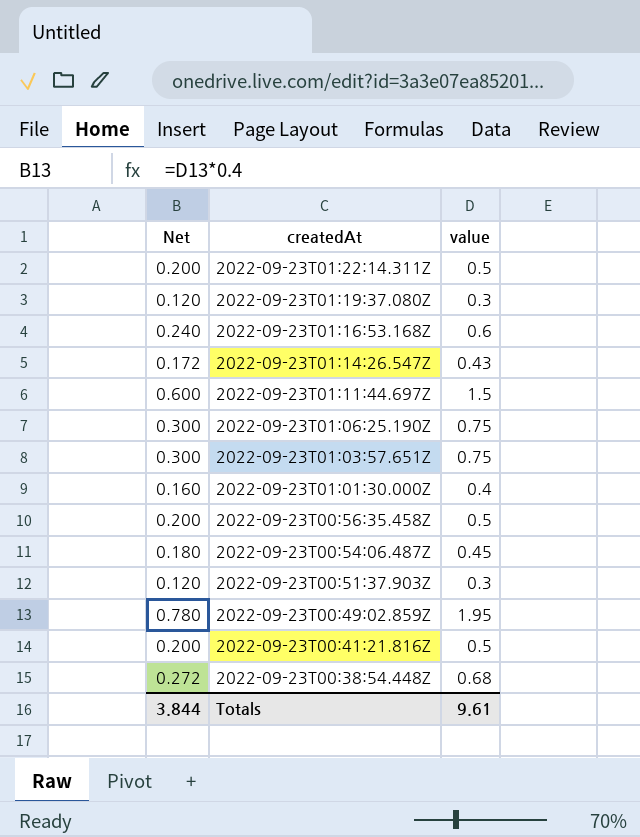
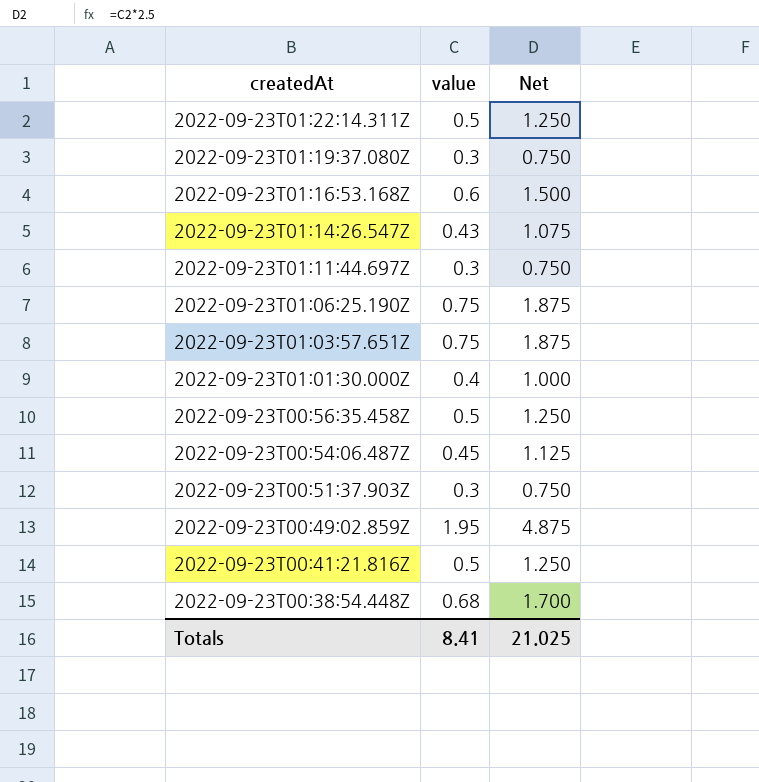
column Net | formula: [value] * 0.4 -> [value] * 2.5
column Net | position: 1 -> 3
2022-09-23T01:11:44.697Z | value: 1.5 -> 0.3
Totals | value: 9.61 -> 8.41
Totals | Net: 3.844 -> 21.025

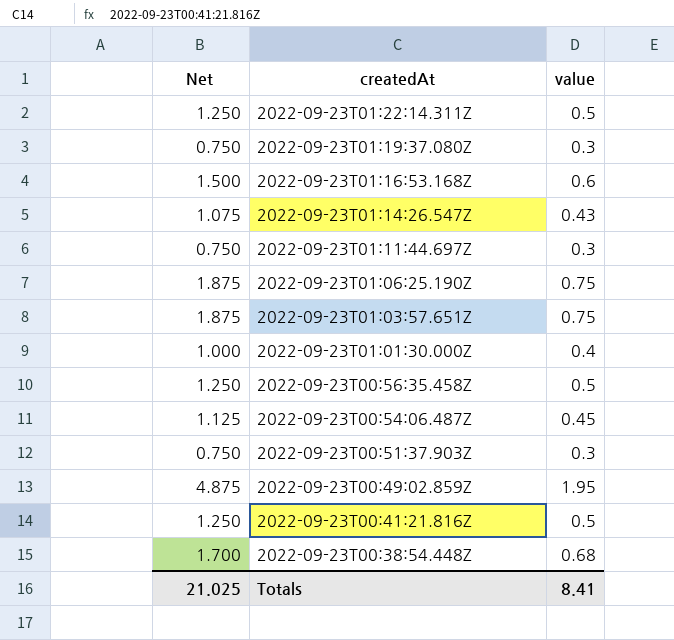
column Net | position: 3 -> 1

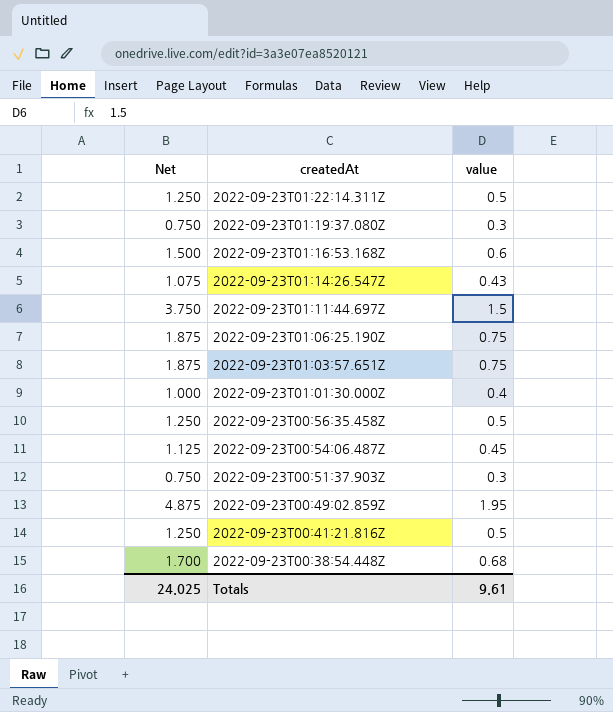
2022-09-23T01:11:44.697Z | Net: 0.750 -> 3.750
2022-09-23T01:11:44.697Z | value: 0.3 -> 1.5
Totals | Net: 21.025 -> 24.025
Totals | value: 8.41 -> 9.61

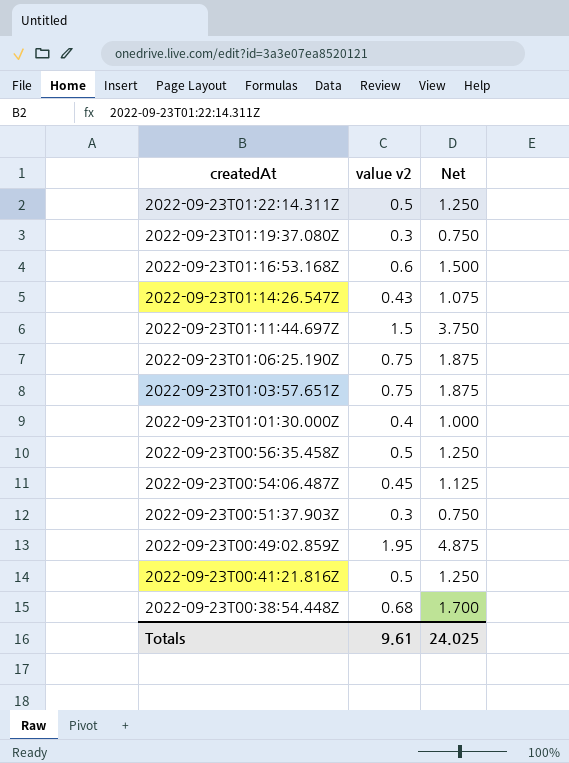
column name: value -> value v2
column Net | position: 1 -> 3

